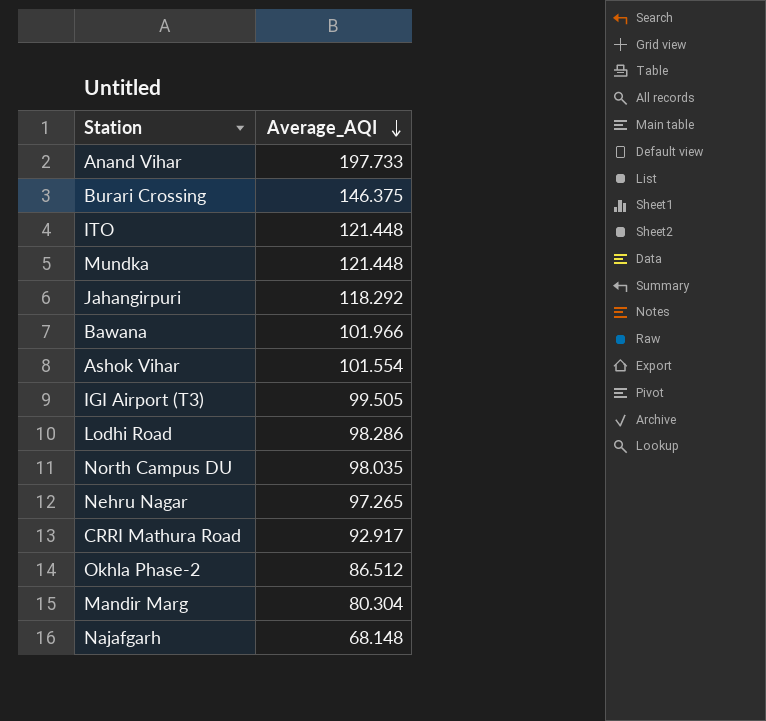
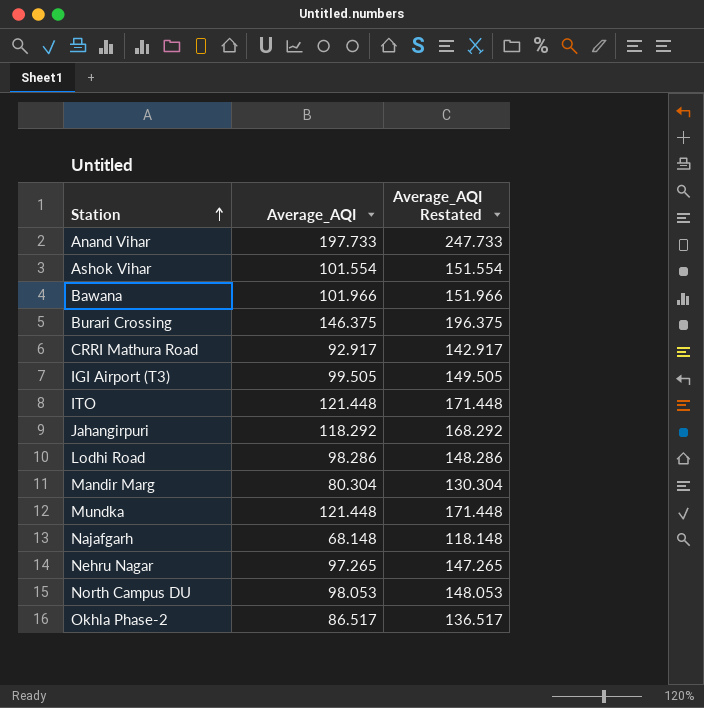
row order: Average_AQI descending -> Station ascending
column Average_AQI Restated | formula: none -> [Average_AQI] + 50
North Campus DU | Average_AQI: 98.035 -> 98.053
Okhla Phase-2 | Average_AQI: 86.512 -> 86.517

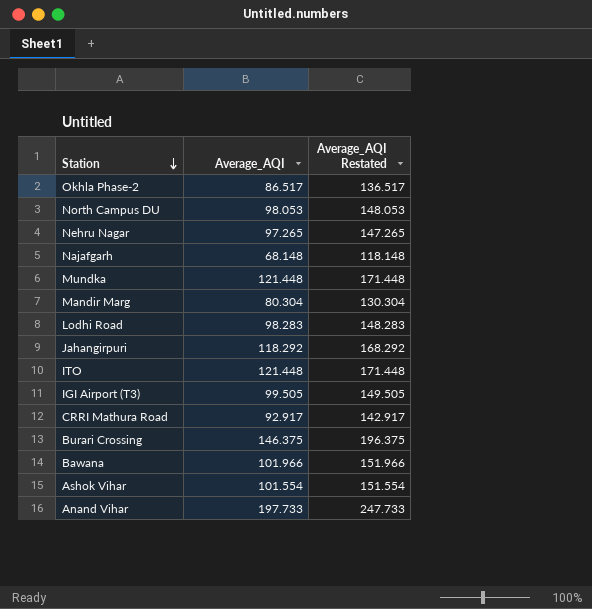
row order: Station ascending -> Station descending
Lodhi Road | Average_AQI: 98.286 -> 98.283
Lodhi Road | Average_AQI Restated: 148.286 -> 148.283

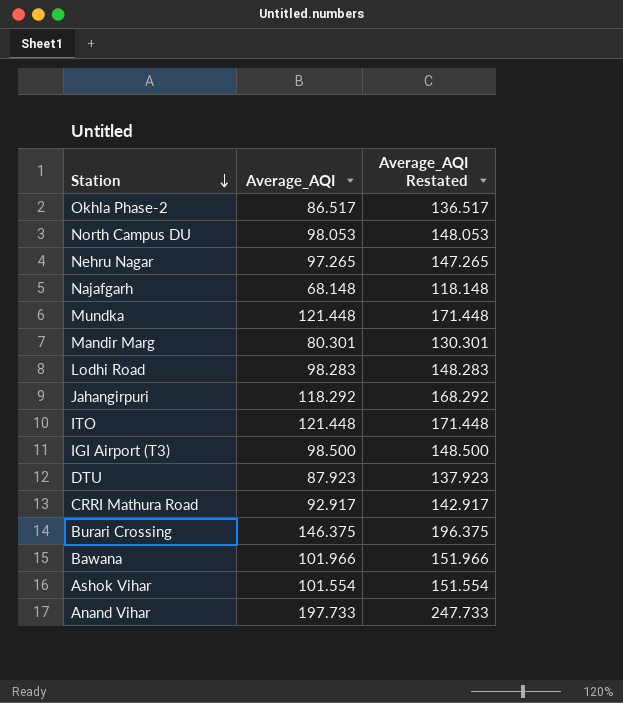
Mandir Marg | Average_AQI: 80.304 -> 80.301
Mandir Marg | Average_AQI Restated: 130.304 -> 130.301
IGI Airport (T3) | Average_AQI: 99.505 -> 98.500
IGI Airport (T3) | Average_AQI Restated: 149.505 -> 148.500
row DTU: none -> 87.923 | 137.923

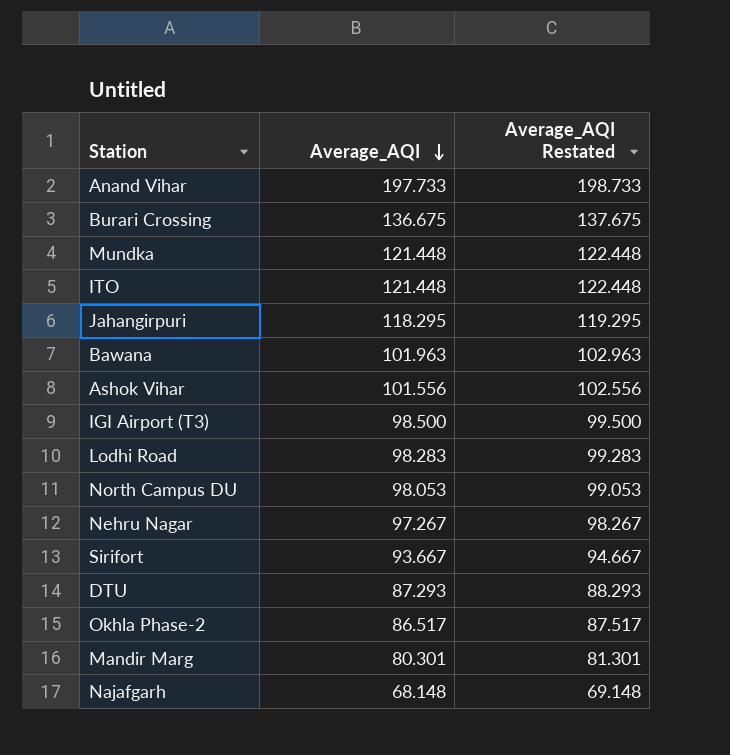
row order: Station descending -> Average_AQI descending
column Average_AQI Restated | formula: [Average_AQI] + 50 -> [Average_AQI] + 1
row CRRI Mathura Road: 92.917 | 142.917 -> none
Burari Crossing | Average_AQI: 146.375 -> 136.675
Jahangirpuri | Average_AQI: 118.292 -> 118.295
Bawana | Average_AQI: 101.966 -> 101.963
Ashok Vihar | Average_AQI: 101.554 -> 101.556
Nehru Nagar | Average_AQI: 97.265 -> 97.267
row Sirifort: none -> 93.667 | 94.667
DTU | Average_AQI: 87.923 -> 87.293

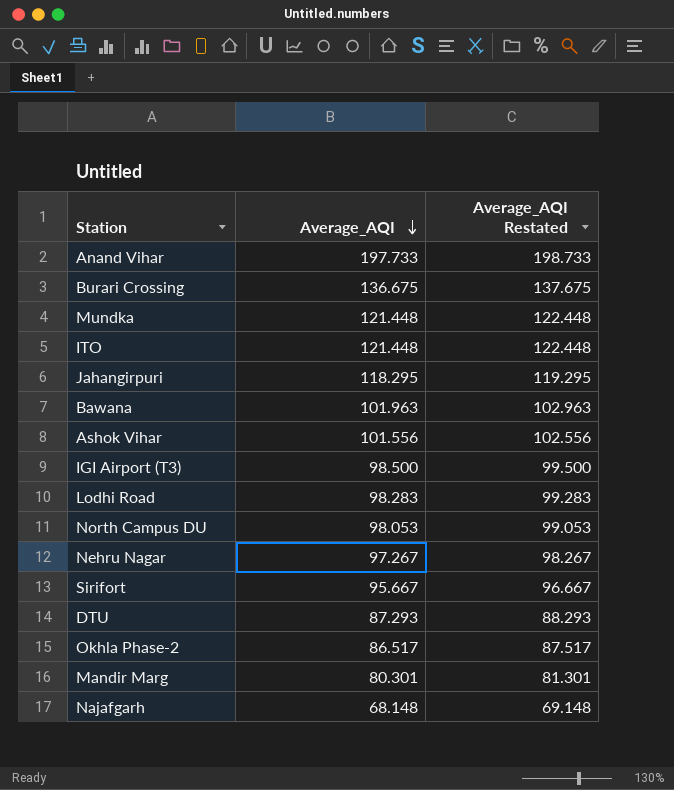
Sirifort | Average_AQI: 93.667 -> 95.667
Sirifort | Average_AQI Restated: 94.667 -> 96.667

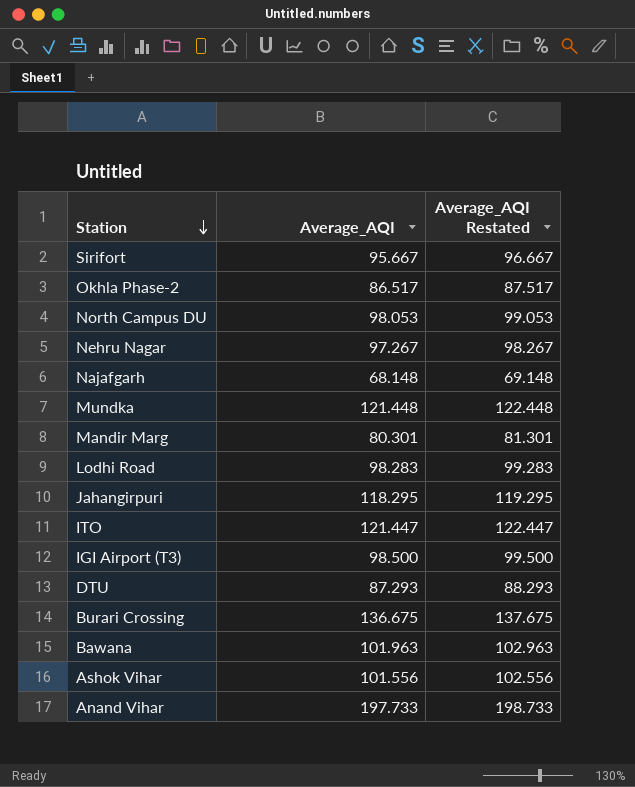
row order: Average_AQI descending -> Station descending
ITO | Average_AQI: 121.448 -> 121.447
ITO | Average_AQI Restated: 122.448 -> 122.447

